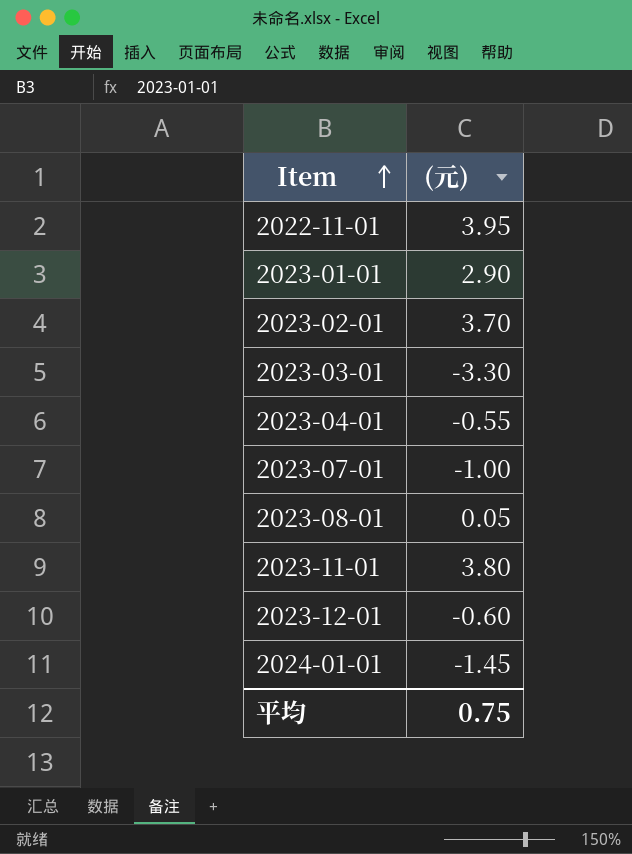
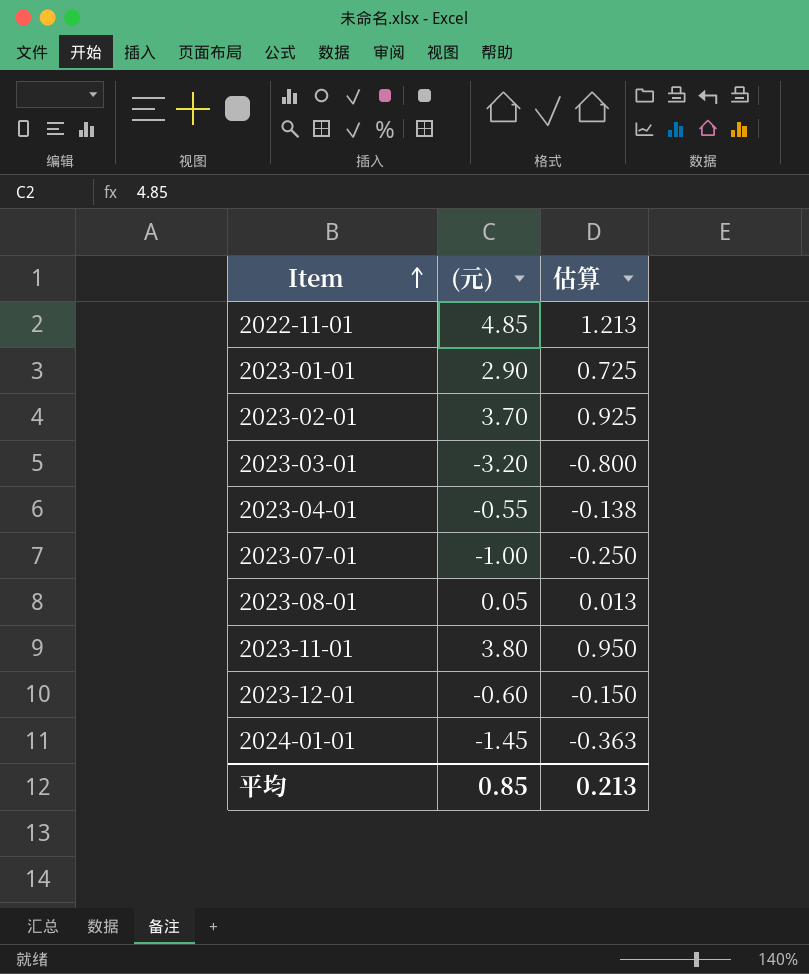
column 估算 | formula: none -> [(元)] * 0.25
2022-11-01 | (元): 3.95 -> 4.85
2023-03-01 | (元): -3.30 -> -3.20
平均 | (元): 0.75 -> 0.85

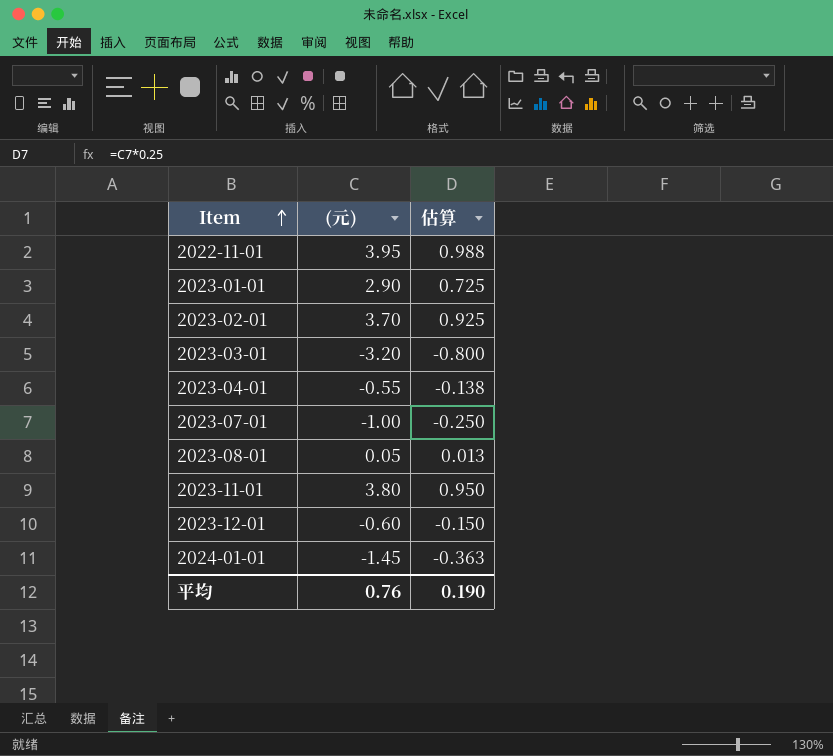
2022-11-01 | (元): 4.85 -> 3.95
2022-11-01 | 估算: 1.213 -> 0.988
平均 | (元): 0.85 -> 0.76
平均 | 估算: 0.213 -> 0.190

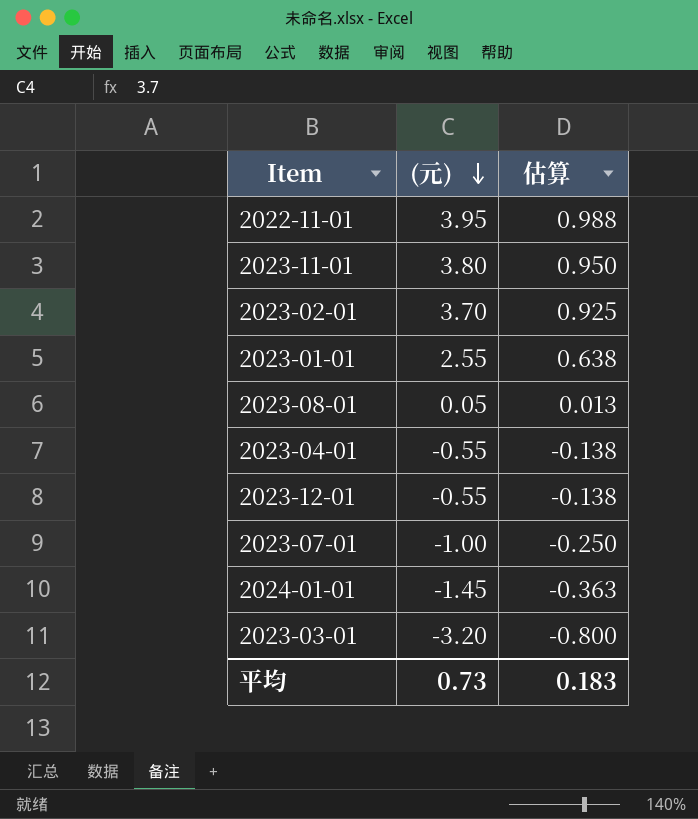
row order: Item ascending -> (元) descending
2023-01-01 | (元): 2.90 -> 2.55
2023-01-01 | 估算: 0.725 -> 0.638
2023-12-01 | (元): -0.60 -> -0.55
2023-12-01 | 估算: -0.150 -> -0.138
平均 | (元): 0.76 -> 0.73
平均 | 估算: 0.190 -> 0.183

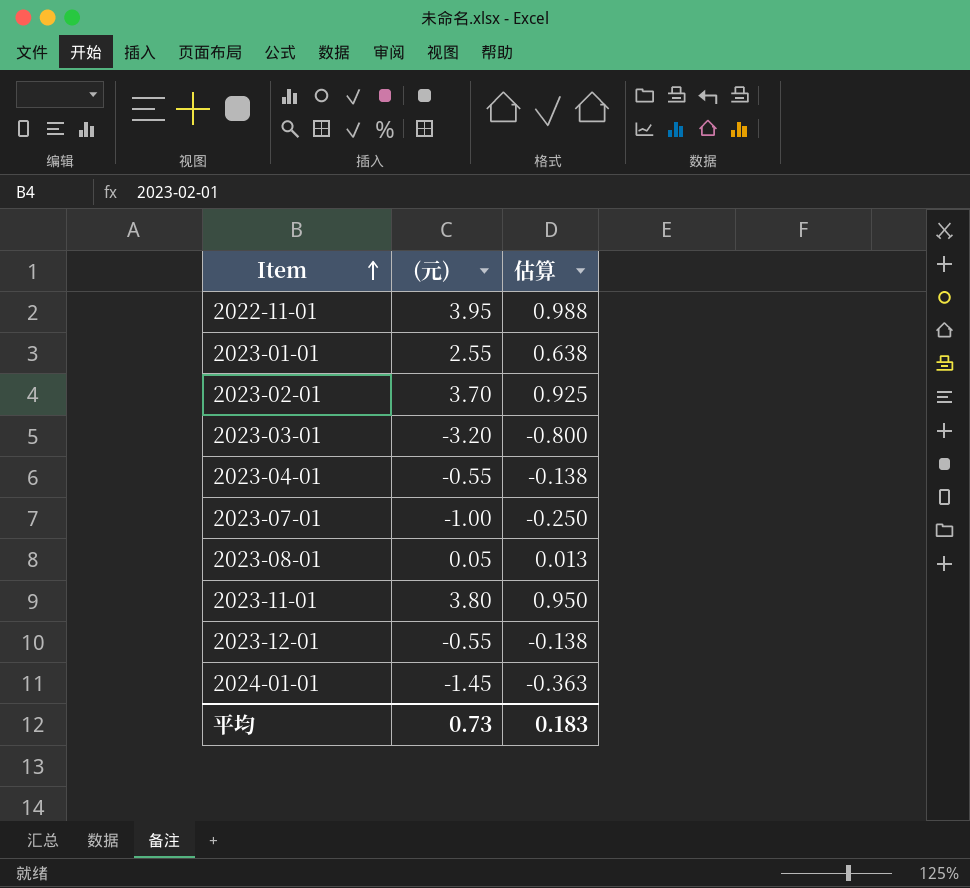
row order: (元) descending -> Item ascending

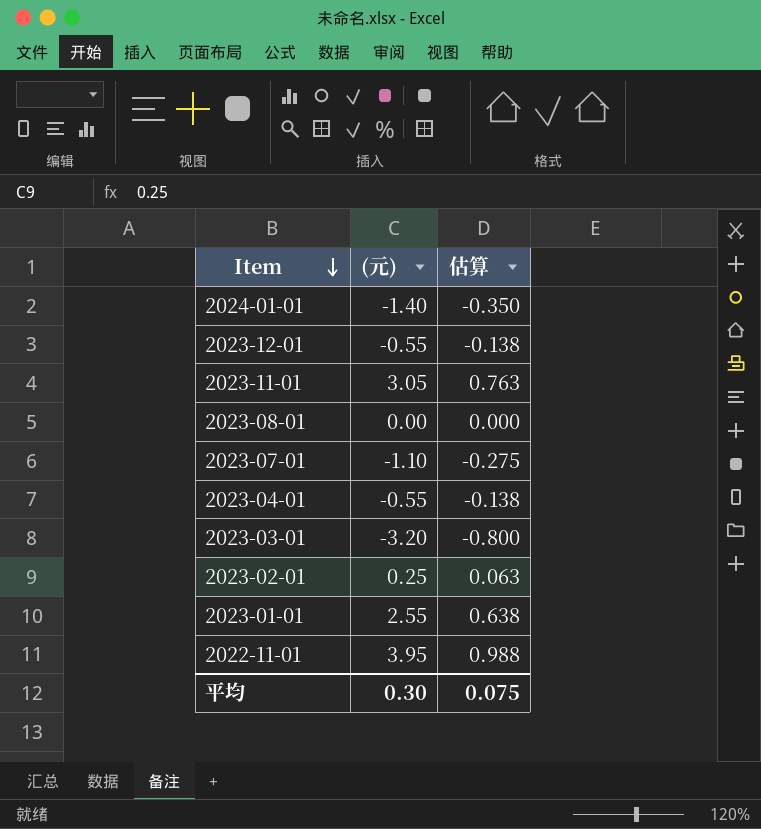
row order: Item ascending -> Item descending
2024-01-01 | (元): -1.45 -> -1.40
2024-01-01 | 估算: -0.363 -> -0.350
2023-11-01 | (元): 3.80 -> 3.05
2023-11-01 | 估算: 0.950 -> 0.763
2023-08-01 | (元): 0.05 -> 0.00
2023-08-01 | 估算: 0.013 -> 0.000
2023-07-01 | (元): -1.00 -> -1.10
2023-07-01 | 估算: -0.250 -> -0.275
2023-02-01 | (元): 3.70 -> 0.25
2023-02-01 | 估算: 0.925 -> 0.063
平均 | (元): 0.73 -> 0.30
平均 | 估算: 0.183 -> 0.075

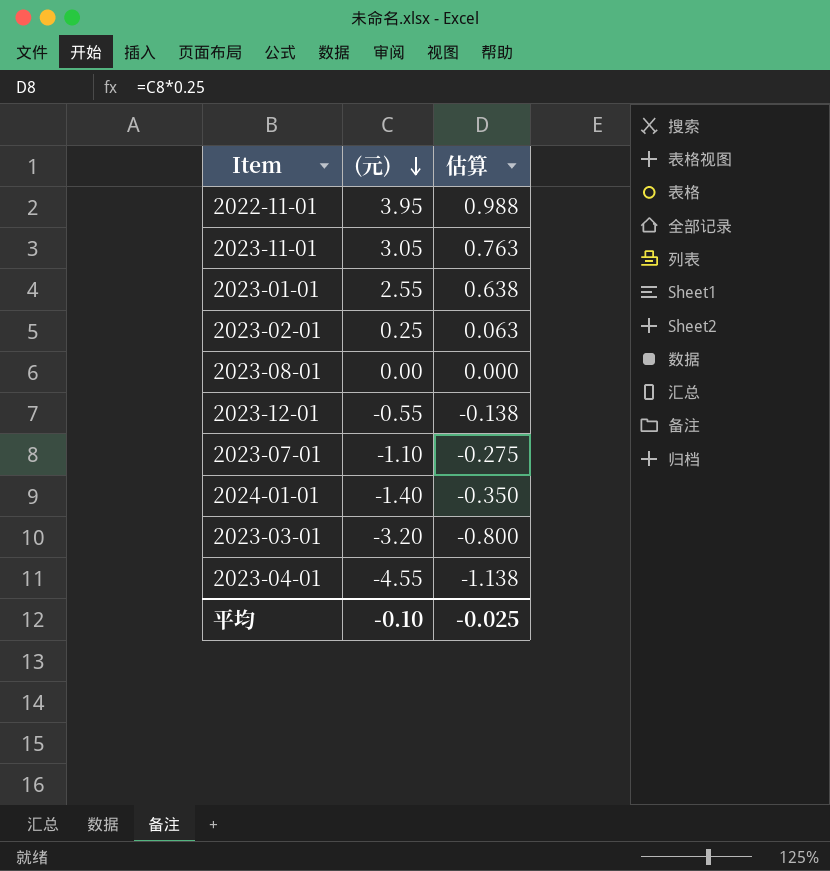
row order: Item descending -> (元) descending
2023-04-01 | (元): -0.55 -> -4.55
2023-04-01 | 估算: -0.138 -> -1.138
平均 | (元): 0.30 -> -0.10
平均 | 估算: 0.075 -> -0.025

